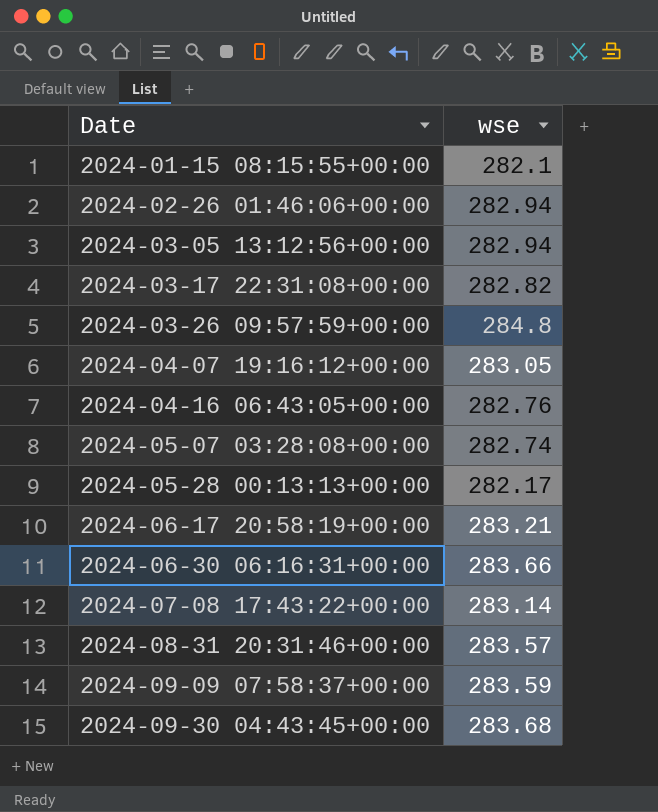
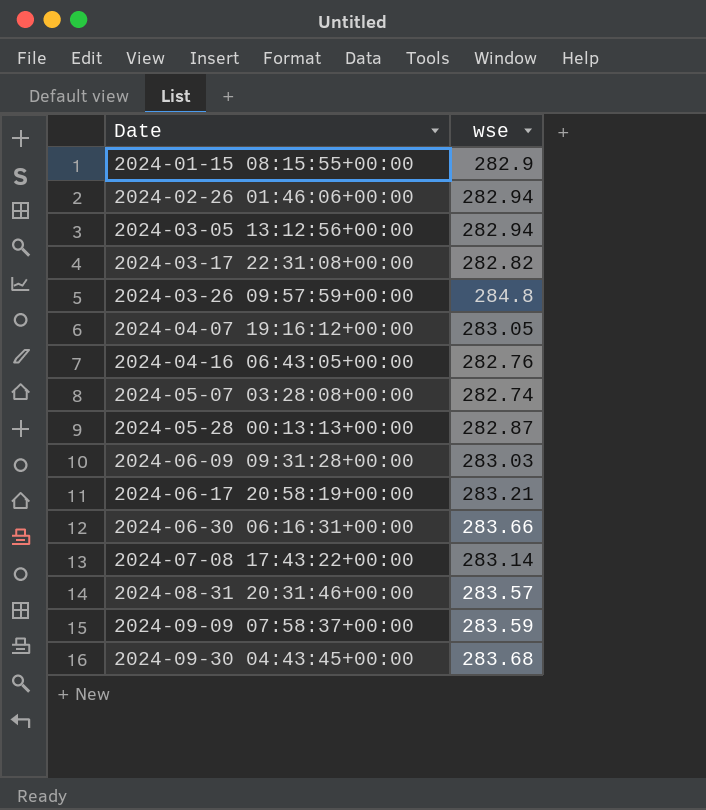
2024-01-15 08:15:55+00:00 | wse: 282.1 -> 282.9
2024-05-28 00:13:13+00:00 | wse: 282.17 -> 282.87
row 2024-06-09 09:31:28+00:00: none -> 283.03

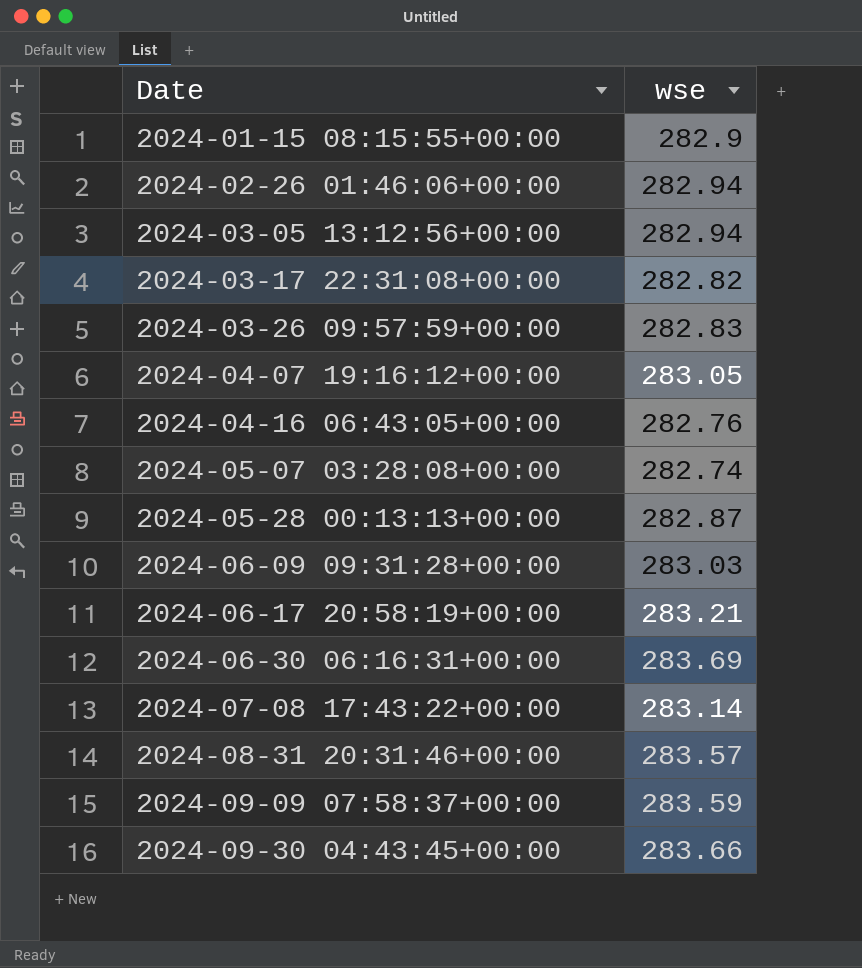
2024-03-26 09:57:59+00:00 | wse: 284.8 -> 282.83
2024-06-30 06:16:31+00:00 | wse: 283.66 -> 283.69
2024-09-30 04:43:45+00:00 | wse: 283.68 -> 283.66

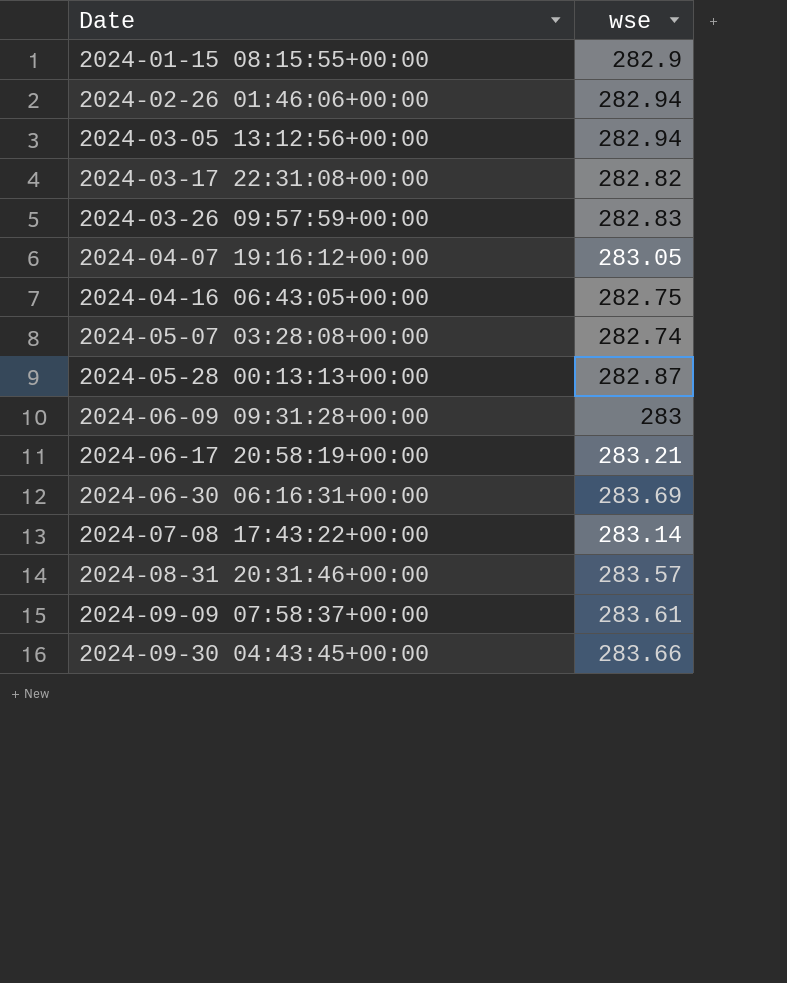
2024-04-16 06:43:05+00:00 | wse: 282.76 -> 282.75
2024-06-09 09:31:28+00:00 | wse: 283.03 -> 283
2024-09-09 07:58:37+00:00 | wse: 283.59 -> 283.61

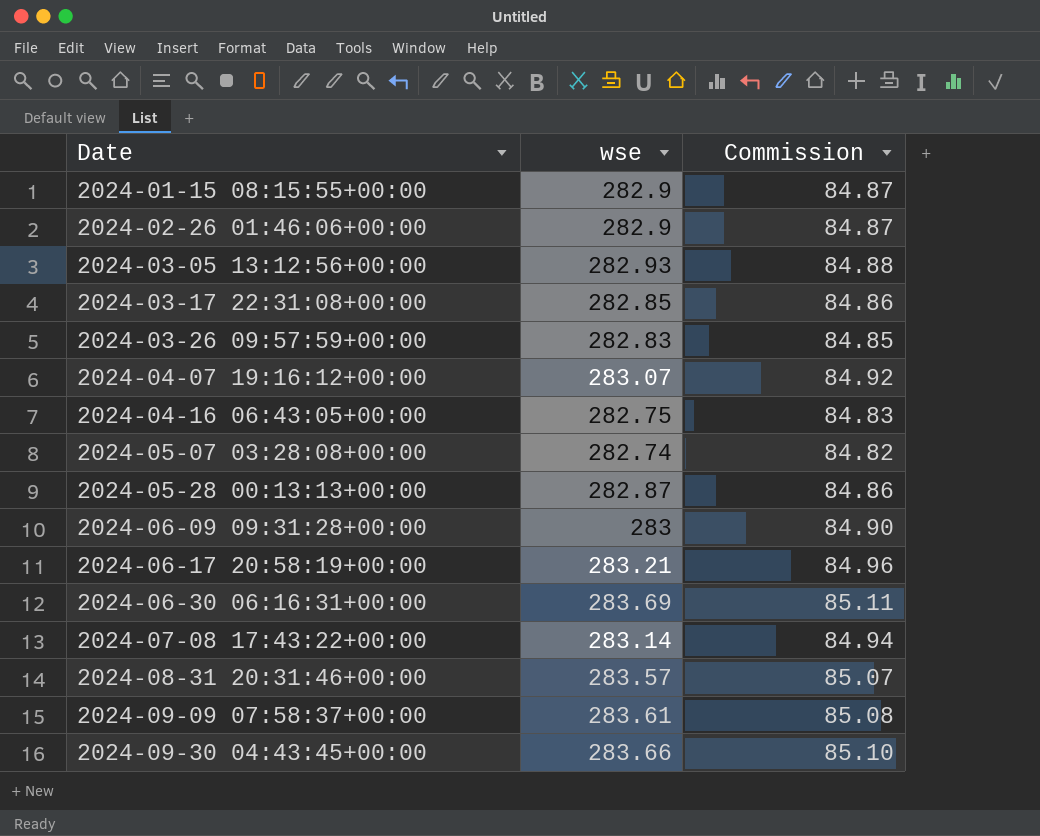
column Commission | formula: none -> [wse] * 0.3
2024-02-26 01:46:06+00:00 | wse: 282.94 -> 282.9
2024-03-05 13:12:56+00:00 | wse: 282.94 -> 282.93
2024-03-17 22:31:08+00:00 | wse: 282.82 -> 282.85
2024-04-07 19:16:12+00:00 | wse: 283.05 -> 283.07

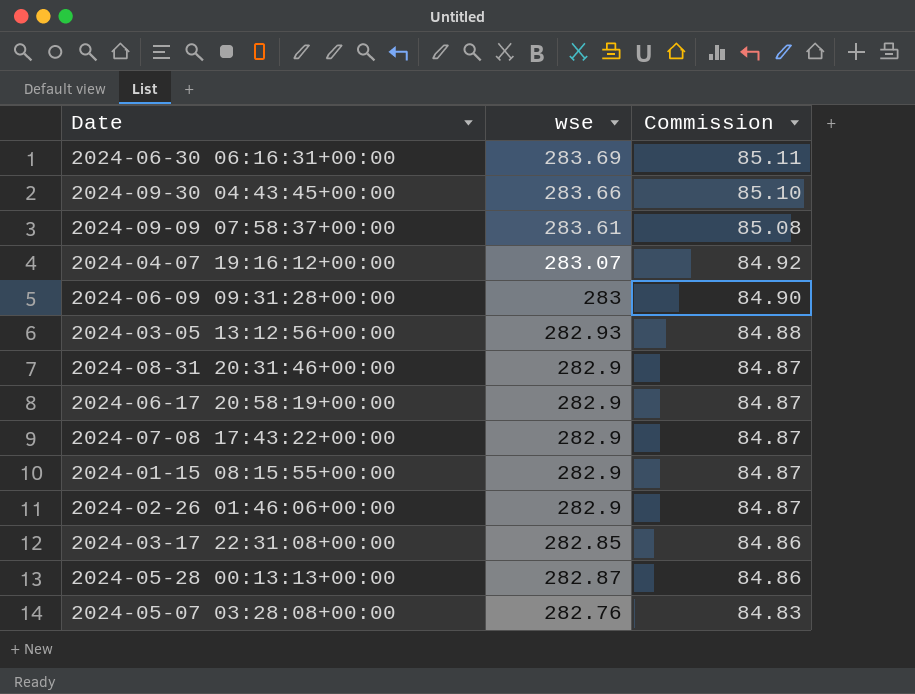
row order: Date ascending -> Commission descending
row 2024-03-26 09:57:59+00:00: 282.83 | 84.85 -> none
row 2024-04-16 06:43:05+00:00: 282.75 | 84.83 -> none
2024-08-31 20:31:46+00:00 | wse: 283.57 -> 282.9
2024-08-31 20:31:46+00:00 | Commission: 85.07 -> 84.87
2024-06-17 20:58:19+00:00 | wse: 283.21 -> 282.9
2024-06-17 20:58:19+00:00 | Commission: 84.96 -> 84.87
2024-07-08 17:43:22+00:00 | wse: 283.14 -> 282.9
2024-07-08 17:43:22+00:00 | Commission: 84.94 -> 84.87
2024-05-07 03:28:08+00:00 | wse: 282.74 -> 282.76
2024-05-07 03:28:08+00:00 | Commission: 84.82 -> 84.83

